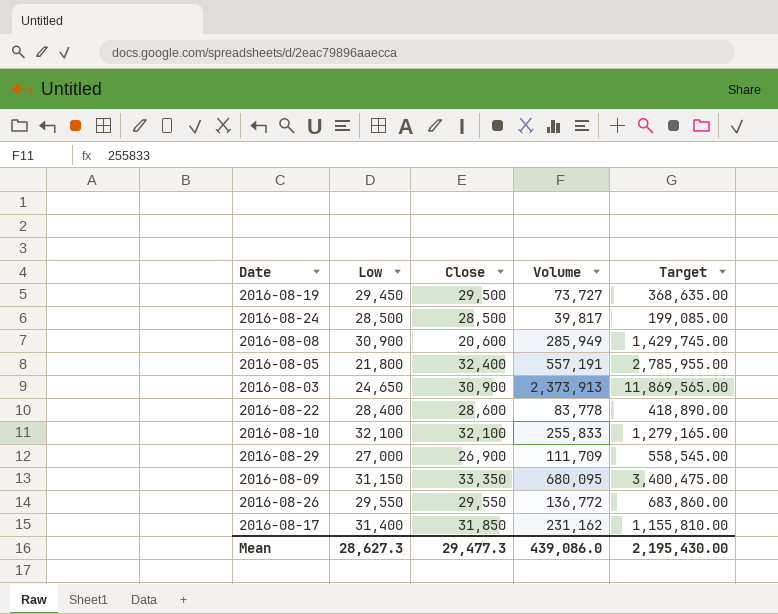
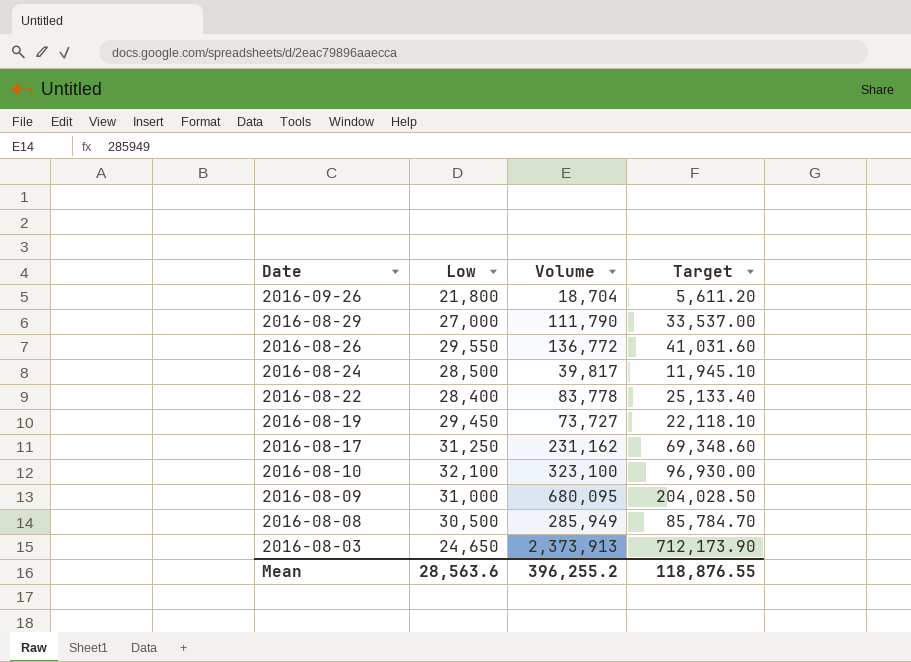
row order: none -> Date descending
column Close | position: 3 -> none
column Target | formula: [Volume] * 5 -> [Volume] * 0.3
row 2016-08-05: 21,800 | 32,400 | 557,191 | 2,785,955.00 -> none
row 2016-09-26: none -> 21,800 | 18,704 | 5,611.20
2016-08-29 | Volume: 111,709 -> 111,790
2016-08-17 | Low: 31,400 -> 31,250
2016-08-10 | Volume: 255,833 -> 323,100
2016-08-09 | Low: 31,150 -> 31,000
2016-08-08 | Low: 30,900 -> 30,500
Mean | Low: 28,627.3 -> 28,563.6
Mean | Volume: 439,086.0 -> 396,255.2
Mean | Target: 2,195,430.00 -> 118,876.55

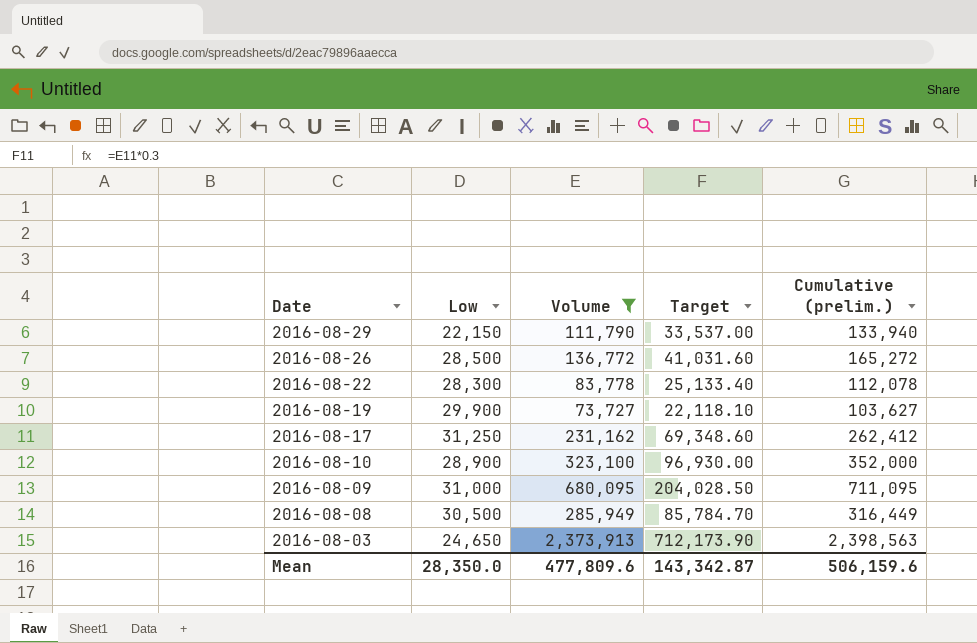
filter: none -> Volume >= 73,727
column Cumulative (prelim.) | formula: none -> [Low] + [Volume]
2016-08-29 | Low: 27,000 -> 22,150
2016-08-26 | Low: 29,550 -> 28,500
2016-08-22 | Low: 28,400 -> 28,300
2016-08-19 | Low: 29,450 -> 29,900
2016-08-10 | Low: 32,100 -> 28,900
Mean | Low: 28,563.6 -> 28,350.0
Mean | Volume: 396,255.2 -> 477,809.6
Mean | Target: 118,876.55 -> 143,342.87

